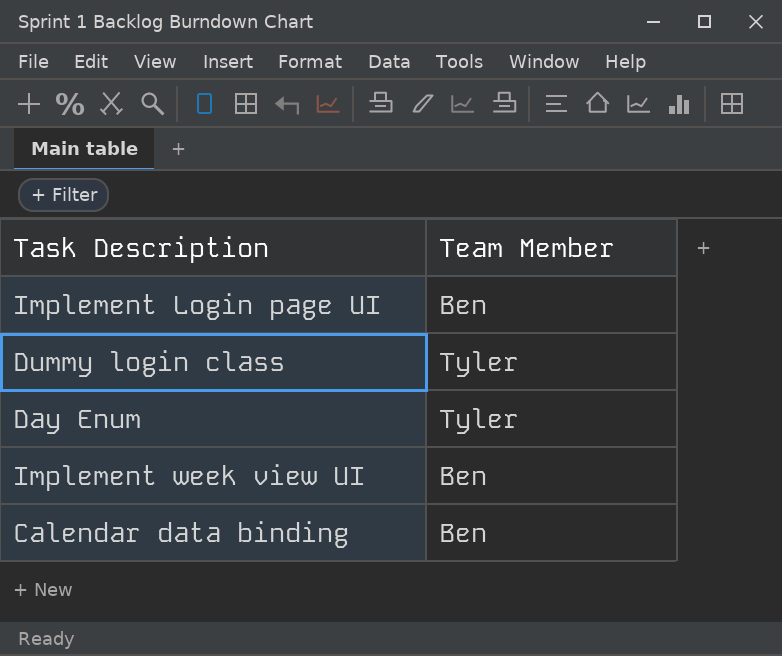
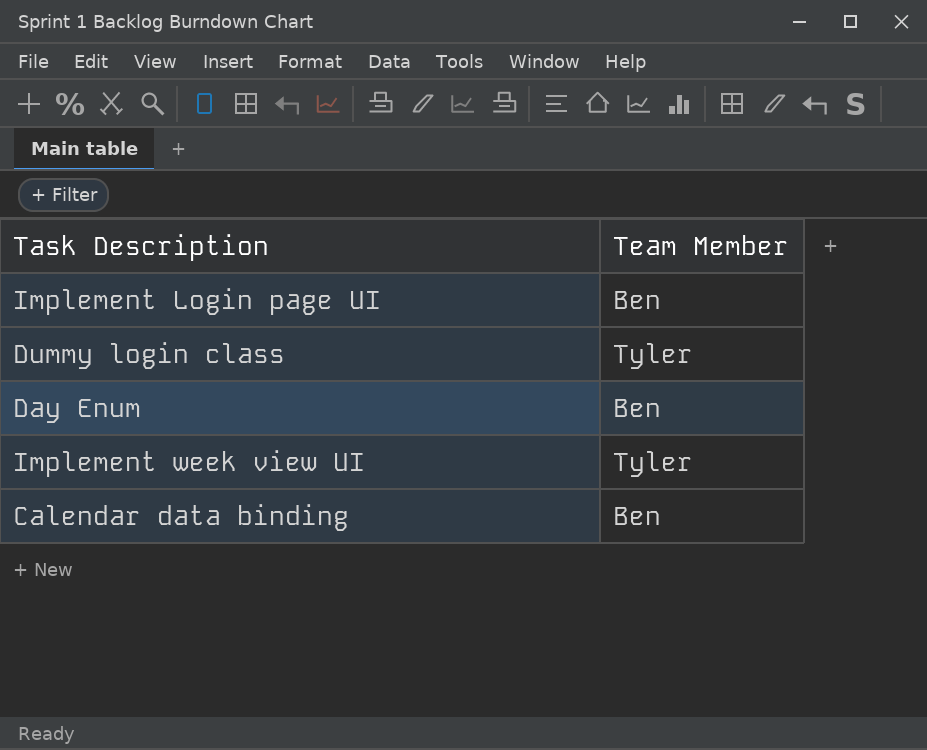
Day Enum | Team Member: Tyler -> Ben
Implement week view UI | Team Member: Ben -> Tyler

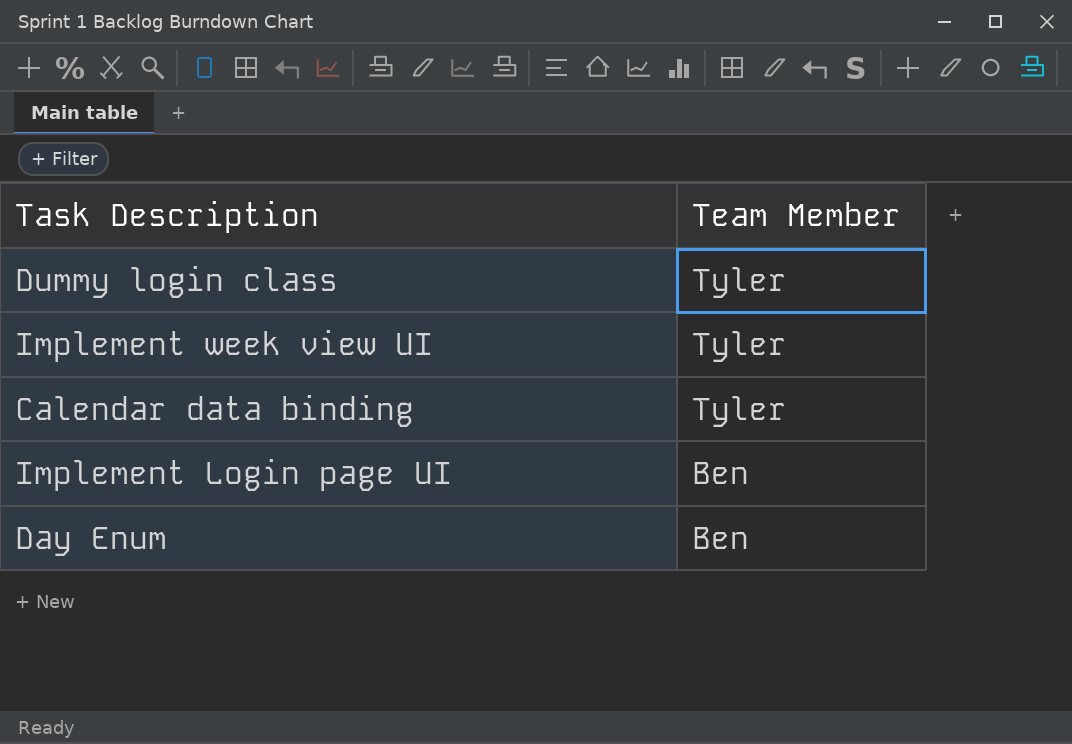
row order: none -> Team Member descending
Calendar data binding | Team Member: Ben -> Tyler

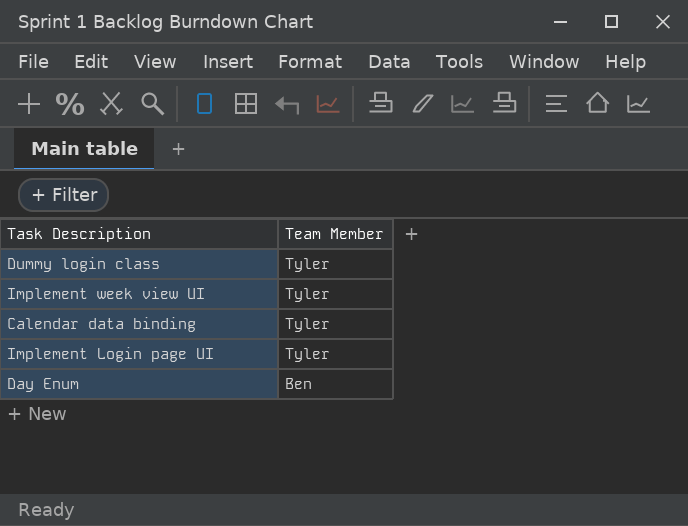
Implement Login page UI | Team Member: Ben -> Tyler

